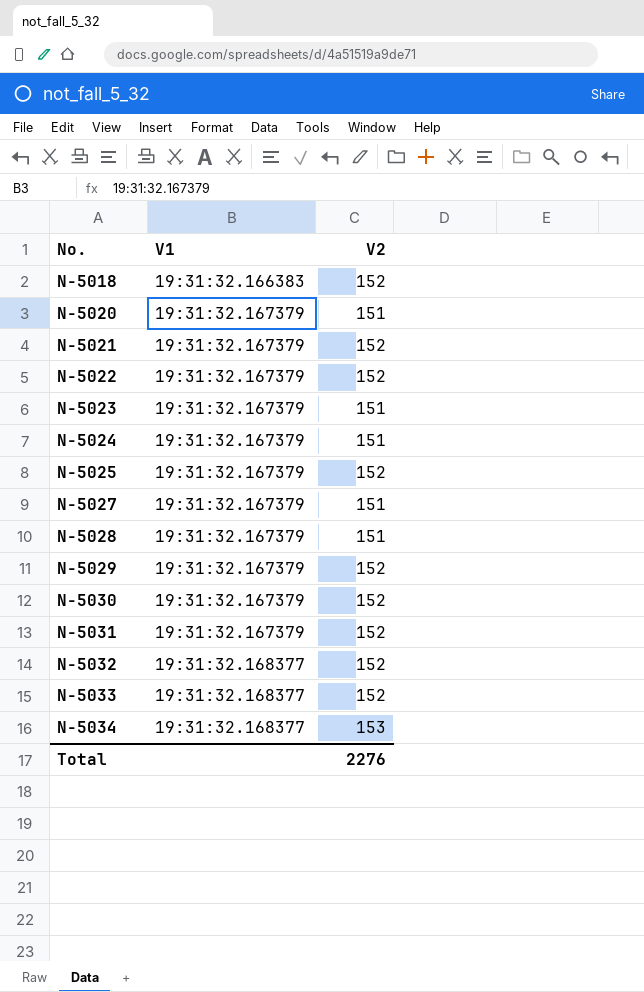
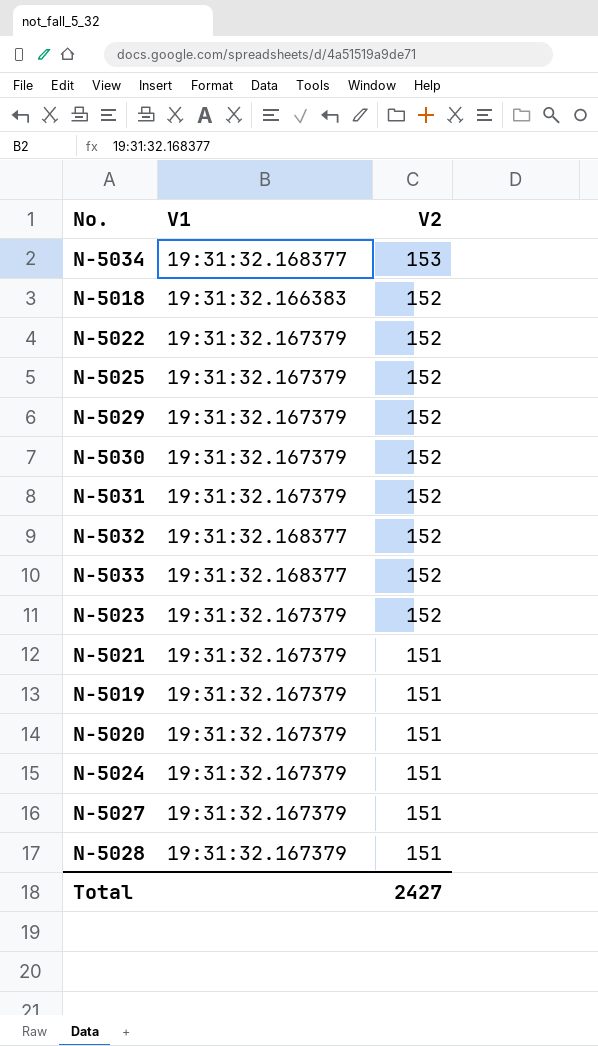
row order: No. ascending -> V2 descending
N-5023 | V2: 151 -> 152
N-5021 | V2: 152 -> 151
row N-5019: none -> 19:31:32.167379 | 151
Total | V2: 2276 -> 2427

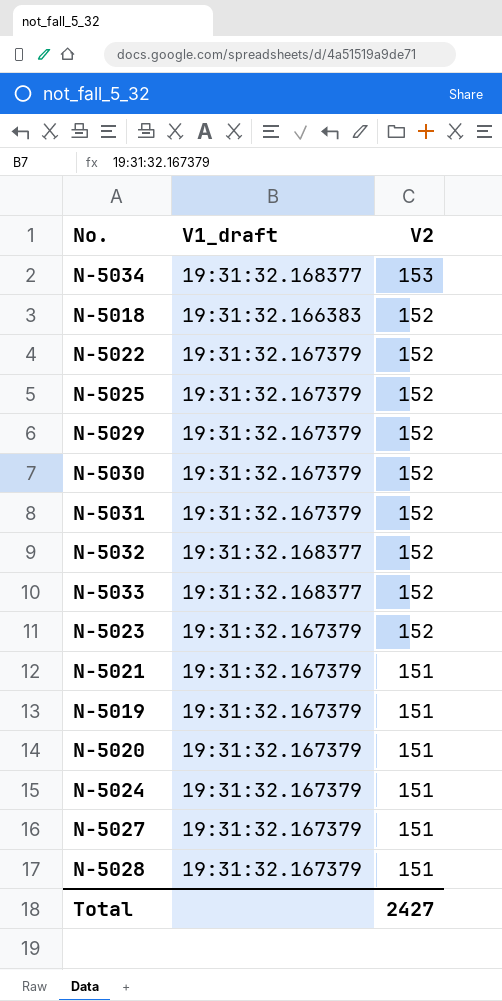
column name: V1 -> V1_draft

